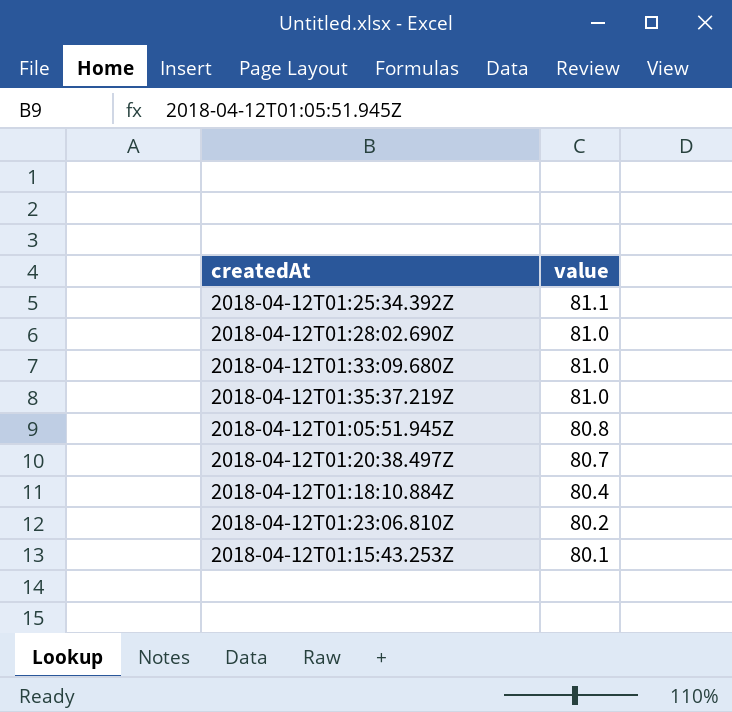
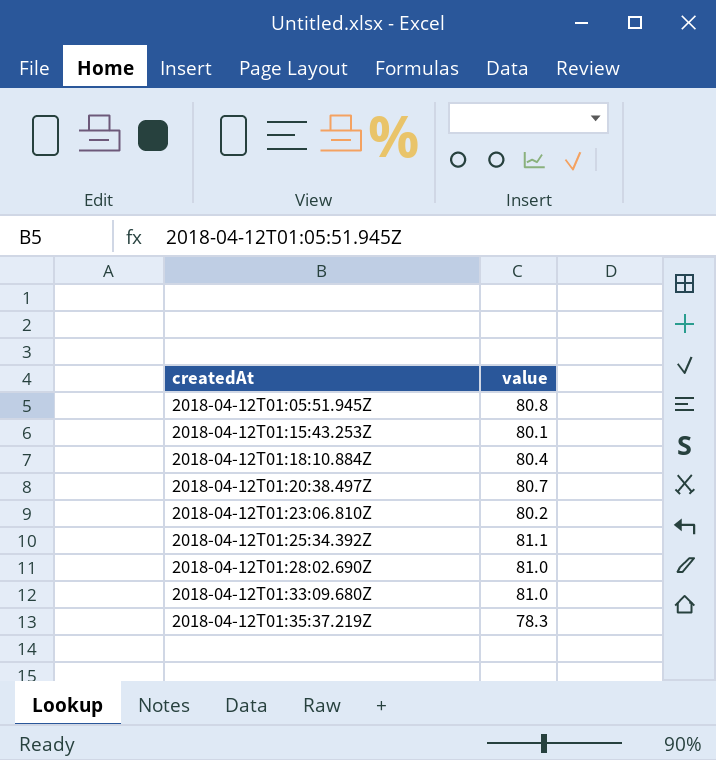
row order: value descending -> createdAt ascending
2018-04-12T01:35:37.219Z | value: 81.0 -> 78.3

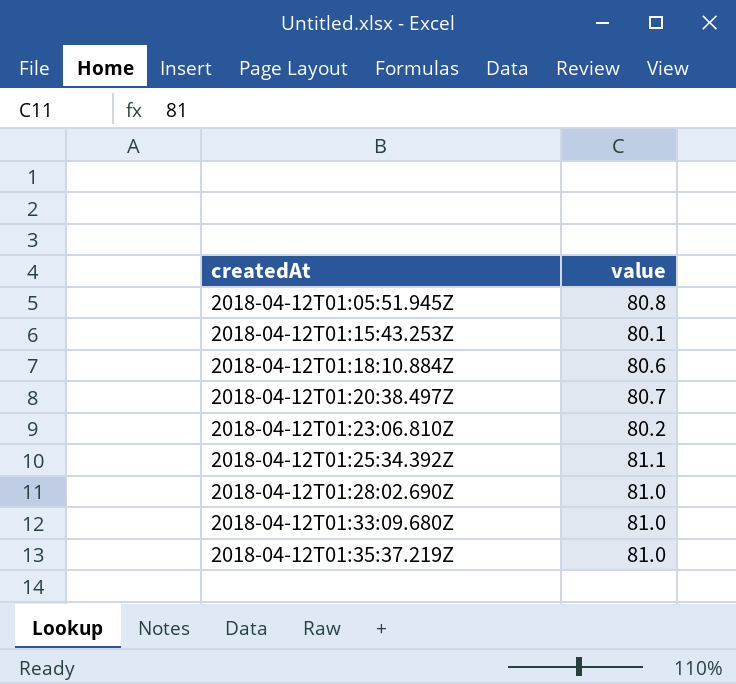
2018-04-12T01:18:10.884Z | value: 80.4 -> 80.6
2018-04-12T01:35:37.219Z | value: 78.3 -> 81.0

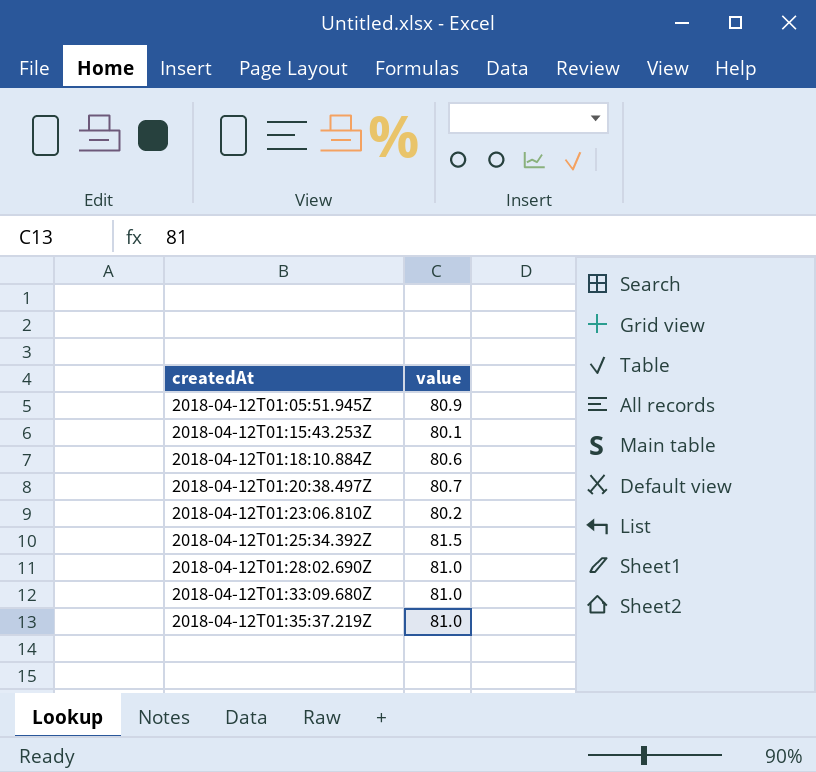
2018-04-12T01:05:51.945Z | value: 80.8 -> 80.9
2018-04-12T01:25:34.392Z | value: 81.1 -> 81.5

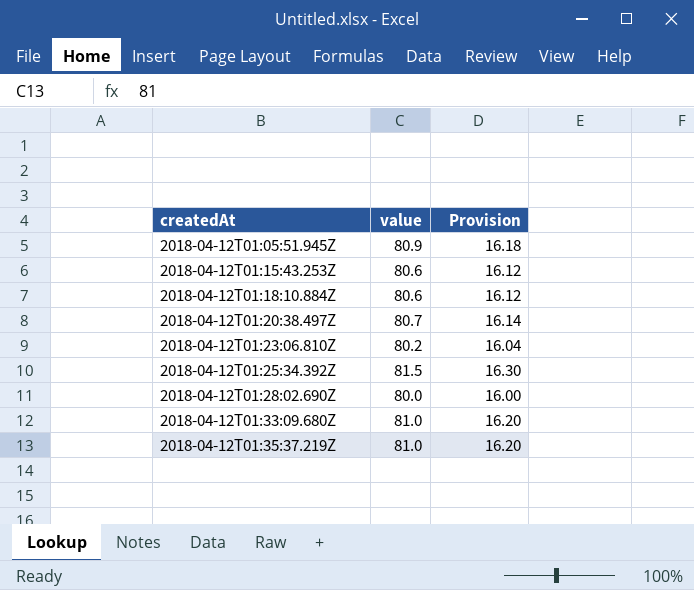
column Provision | formula: none -> [value] * 0.2
2018-04-12T01:15:43.253Z | value: 80.1 -> 80.6
2018-04-12T01:28:02.690Z | value: 81.0 -> 80.0

